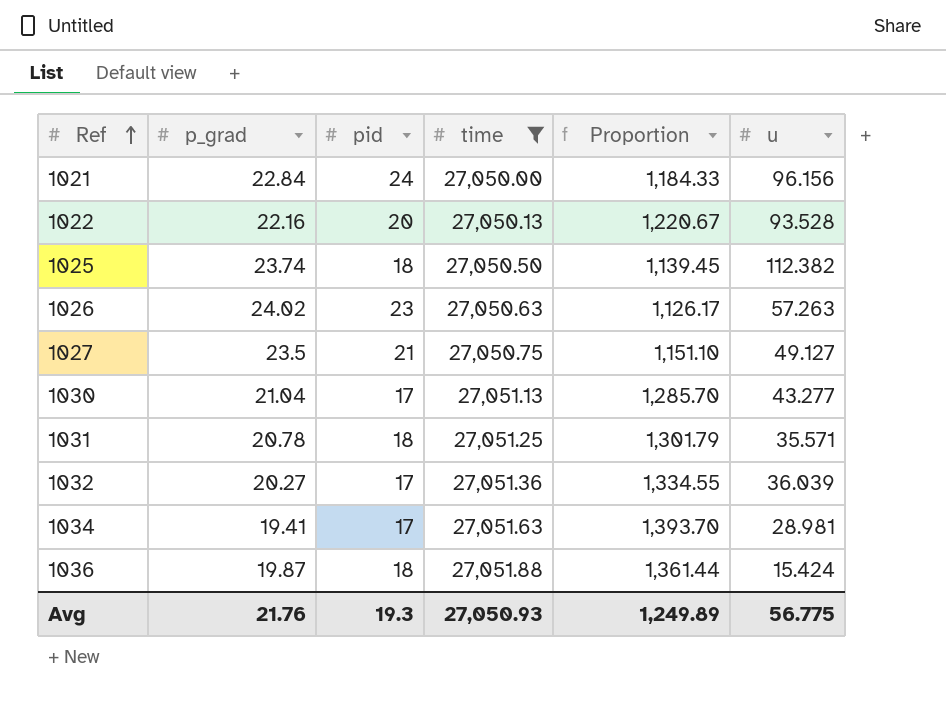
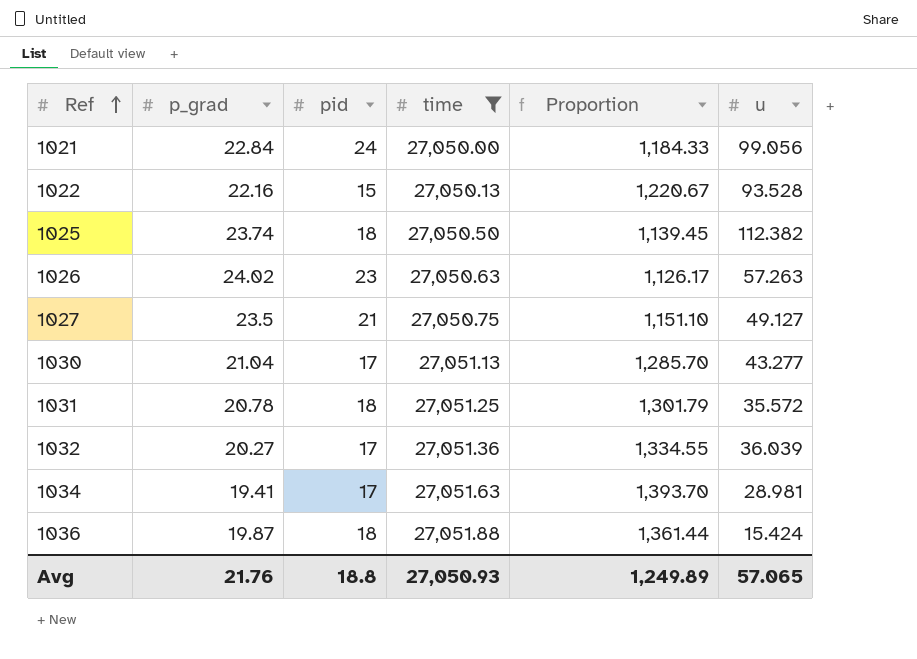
1021 | u: 96.156 -> 99.056
1022 | pid: 20 -> 15
1031 | u: 35.571 -> 35.572
Avg | pid: 19.3 -> 18.8
Avg | u: 56.775 -> 57.065

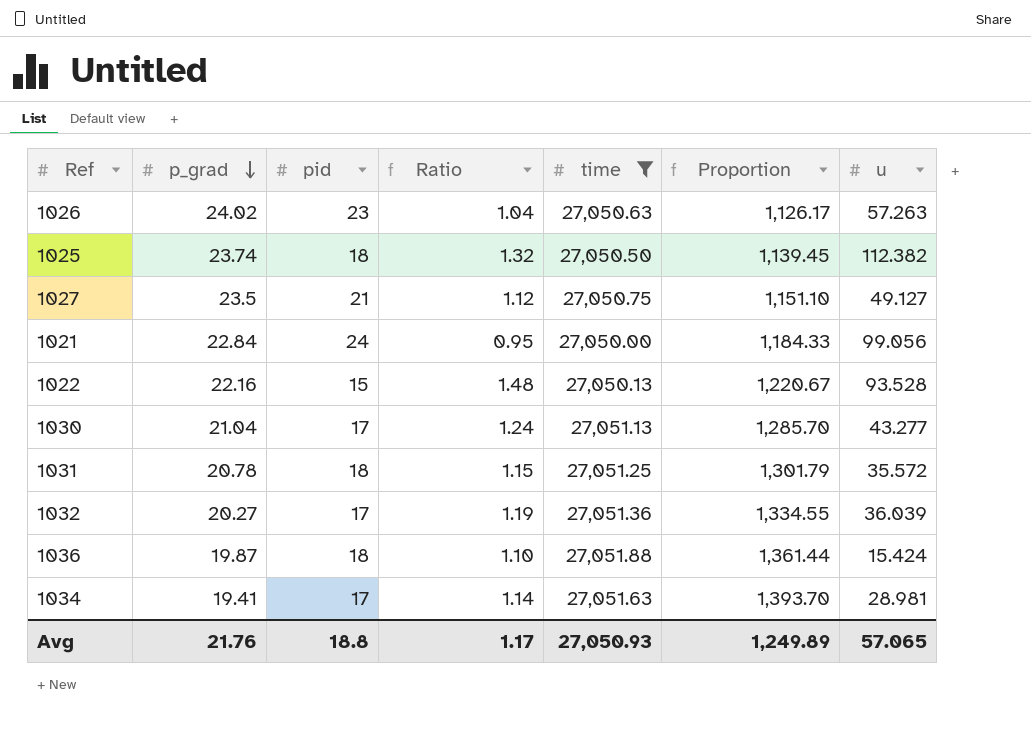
row order: Ref ascending -> p_grad descending
column Ratio | formula: none -> [p_grad] / [pid]

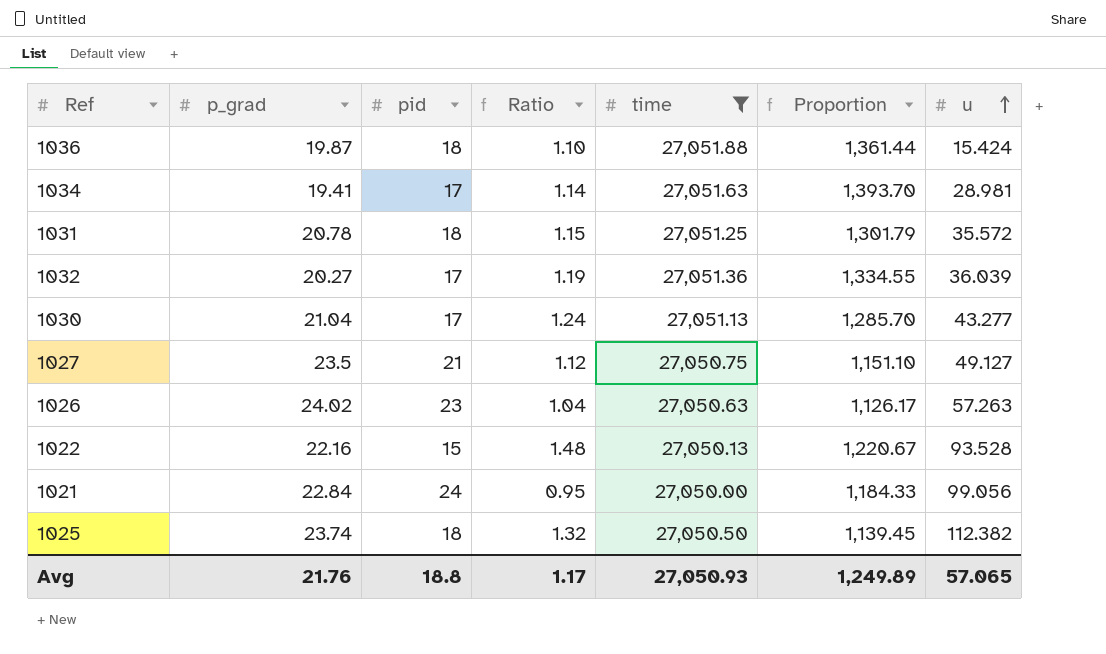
row order: p_grad descending -> u ascending

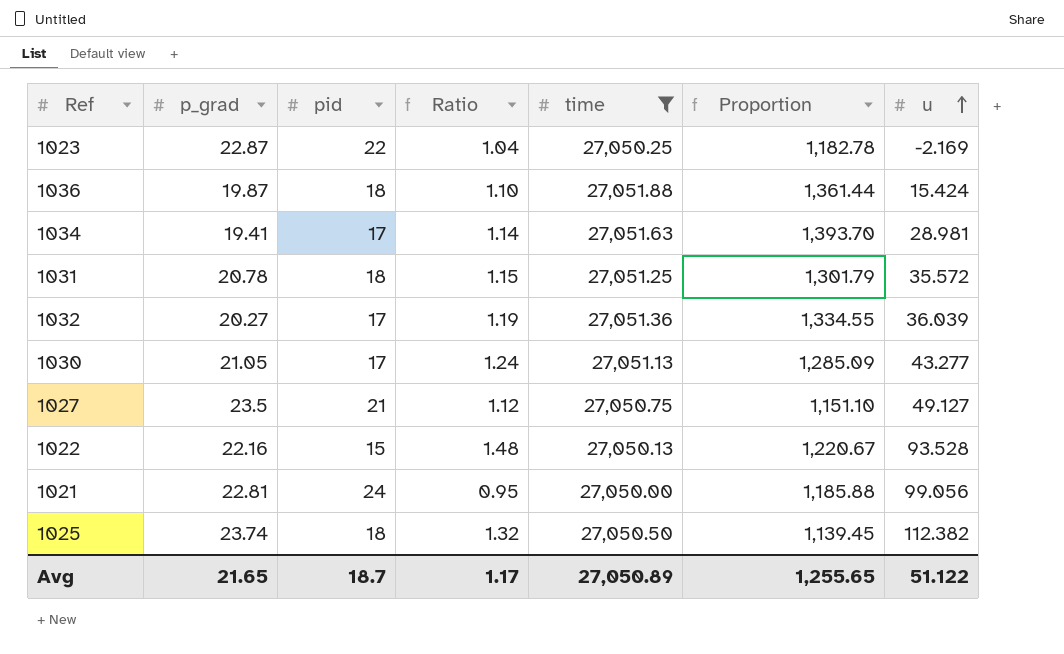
row 1026: 24.02 | 23 | 1.04 | 27,050.63 | 1,126.17 | 57.263 -> none
row 1023: none -> 22.87 | 22 | 1.04 | 27,050.25 | 1,182.78 | -2.169
1030 | p_grad: 21.04 -> 21.05
1030 | Proportion: 1,285.70 -> 1,285.09
1021 | p_grad: 22.84 -> 22.81
1021 | Proportion: 1,184.33 -> 1,185.88
Avg | p_grad: 21.76 -> 21.65
Avg | pid: 18.8 -> 18.7
Avg | time: 27,050.93 -> 27,050.89
Avg | Proportion: 1,249.89 -> 1,255.65
Avg | u: 57.065 -> 51.122

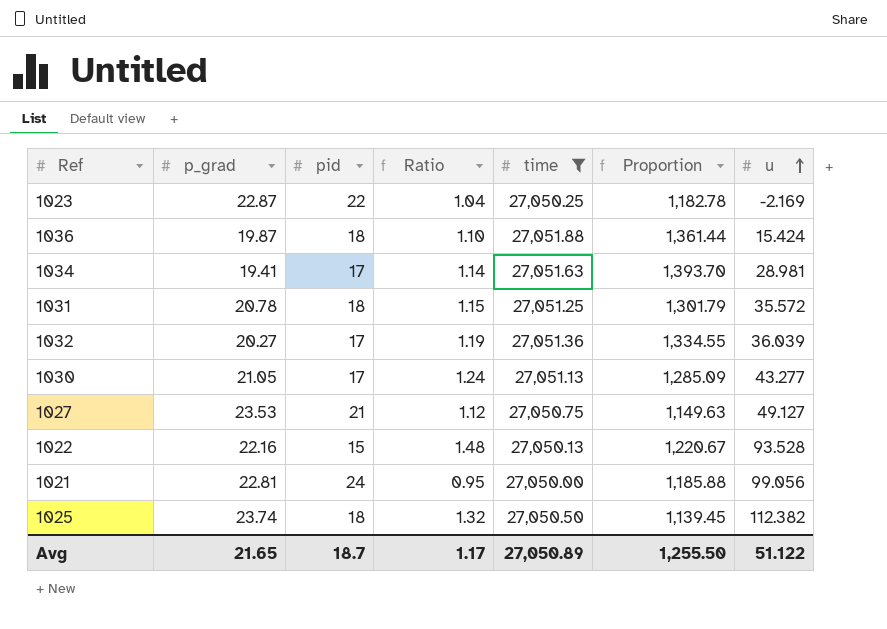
1027 | p_grad: 23.5 -> 23.53
1027 | Proportion: 1,151.10 -> 1,149.63
Avg | Proportion: 1,255.65 -> 1,255.50

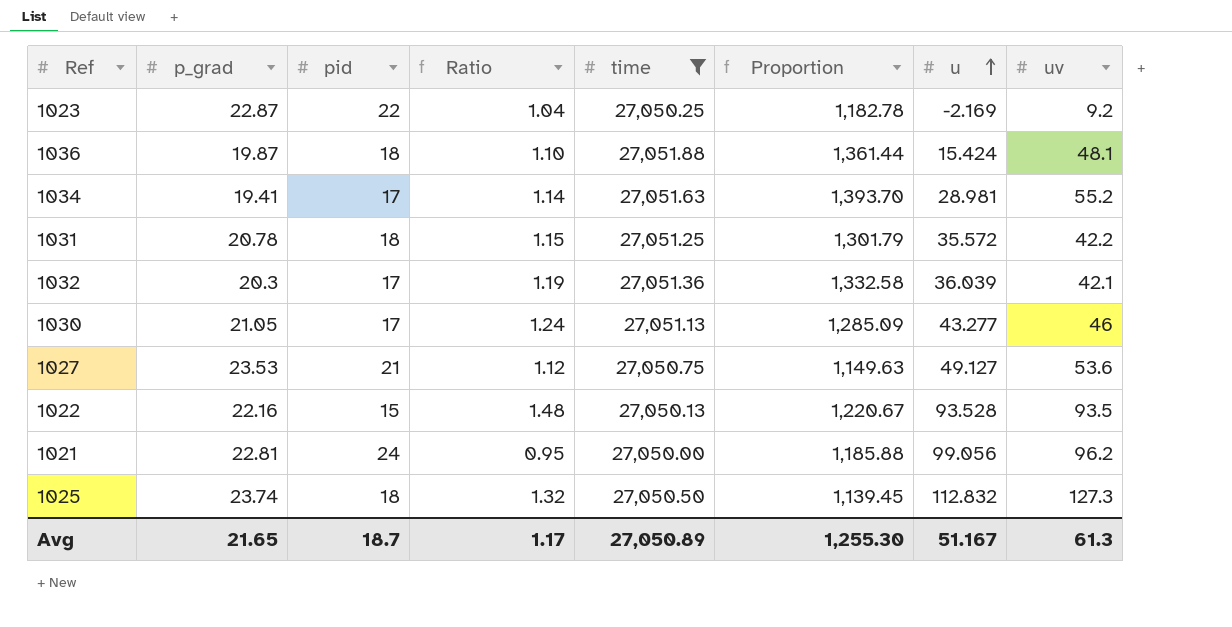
column uv | position: none -> 8
1032 | p_grad: 20.27 -> 20.3
1032 | Proportion: 1,334.55 -> 1,332.58
1025 | u: 112.382 -> 112.832
Avg | Proportion: 1,255.50 -> 1,255.30
Avg | u: 51.122 -> 51.167

